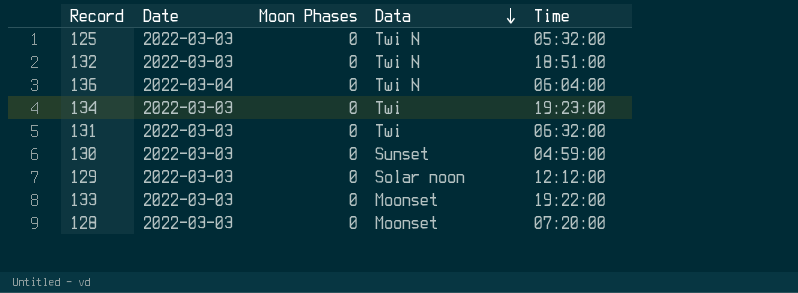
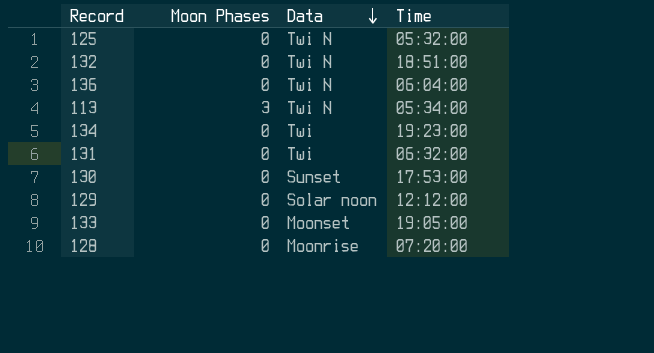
column Date | position: 2 -> none
row 113: none -> 3 | Twi N | 05:34:00
130 | Time: 04:59:00 -> 17:53:00
133 | Time: 19:22:00 -> 19:05:00
128 | Data: Moonset -> Moonrise

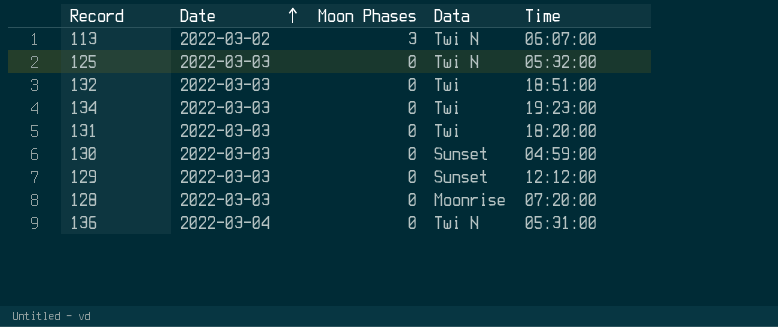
row order: Data descending -> Date ascending
column Date | position: none -> 2
row 133: 0 | Moonset | 19:05:00 -> none
113 | Time: 05:34:00 -> 06:07:00
132 | Data: Twi N -> Twi
131 | Time: 06:32:00 -> 18:20:00
130 | Time: 17:53:00 -> 04:59:00
129 | Data: Solar noon -> Sunset
136 | Time: 06:04:00 -> 05:31:00

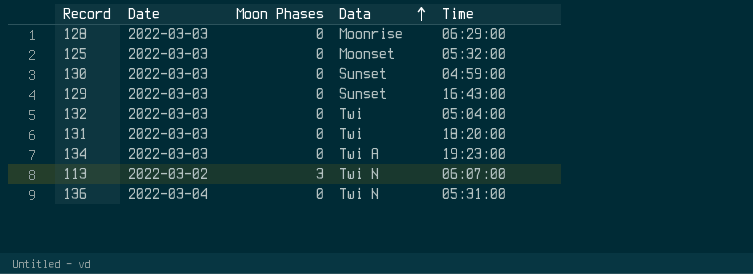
row order: Date ascending -> Data ascending
128 | Time: 07:20:00 -> 06:29:00
125 | Data: Twi N -> Moonset
129 | Time: 12:12:00 -> 16:43:00
132 | Time: 18:51:00 -> 05:04:00
134 | Data: Twi -> Twi A

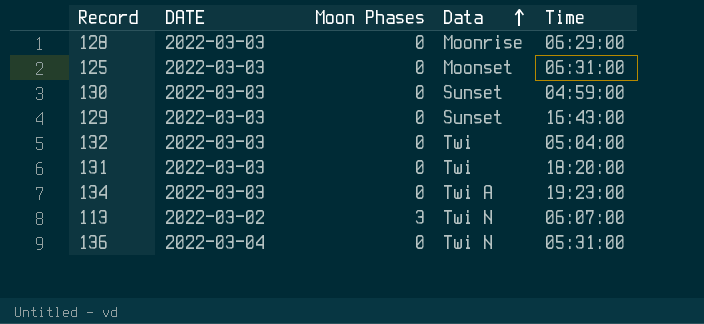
column name: Date -> DATE
125 | Time: 05:32:00 -> 06:31:00

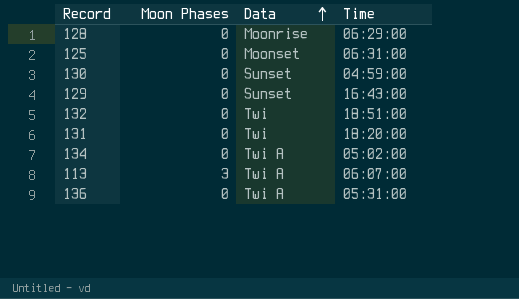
column DATE | position: 2 -> none
132 | Time: 05:04:00 -> 18:51:00
134 | Time: 19:23:00 -> 05:02:00
113 | Data: Twi N -> Twi A
136 | Data: Twi N -> Twi A

